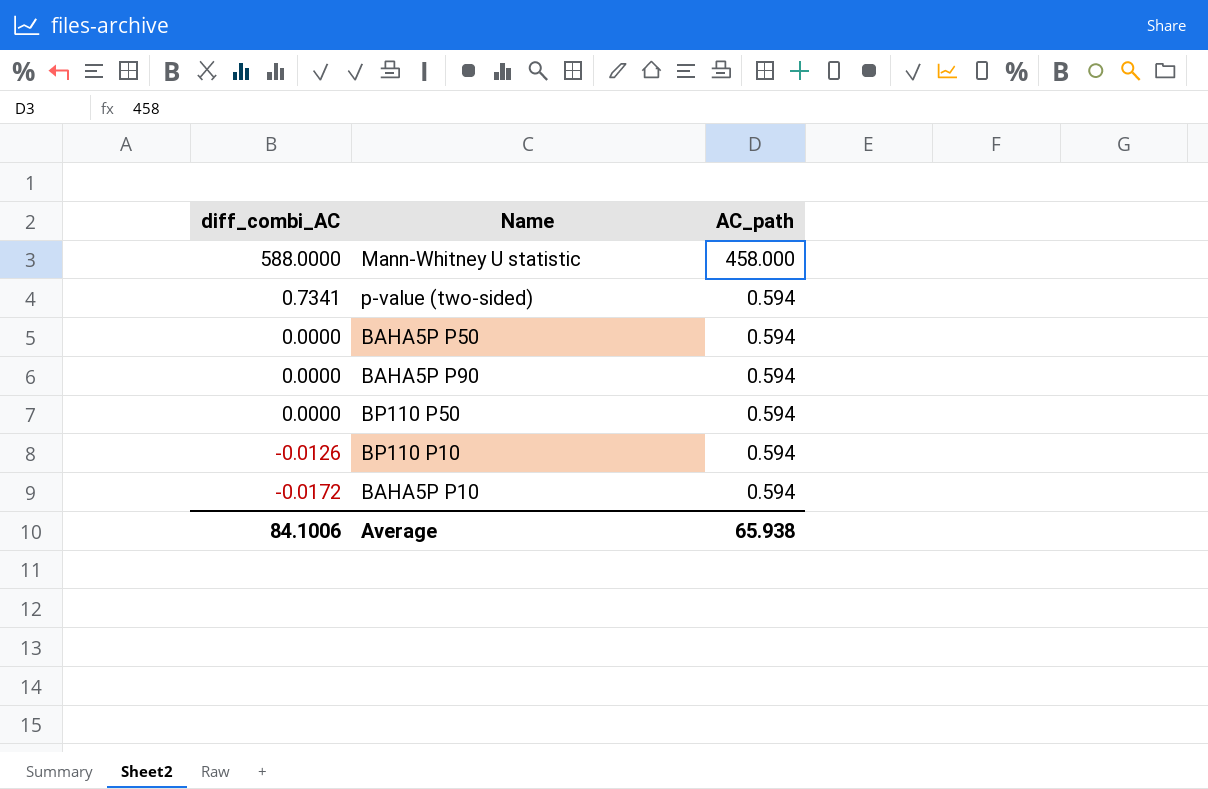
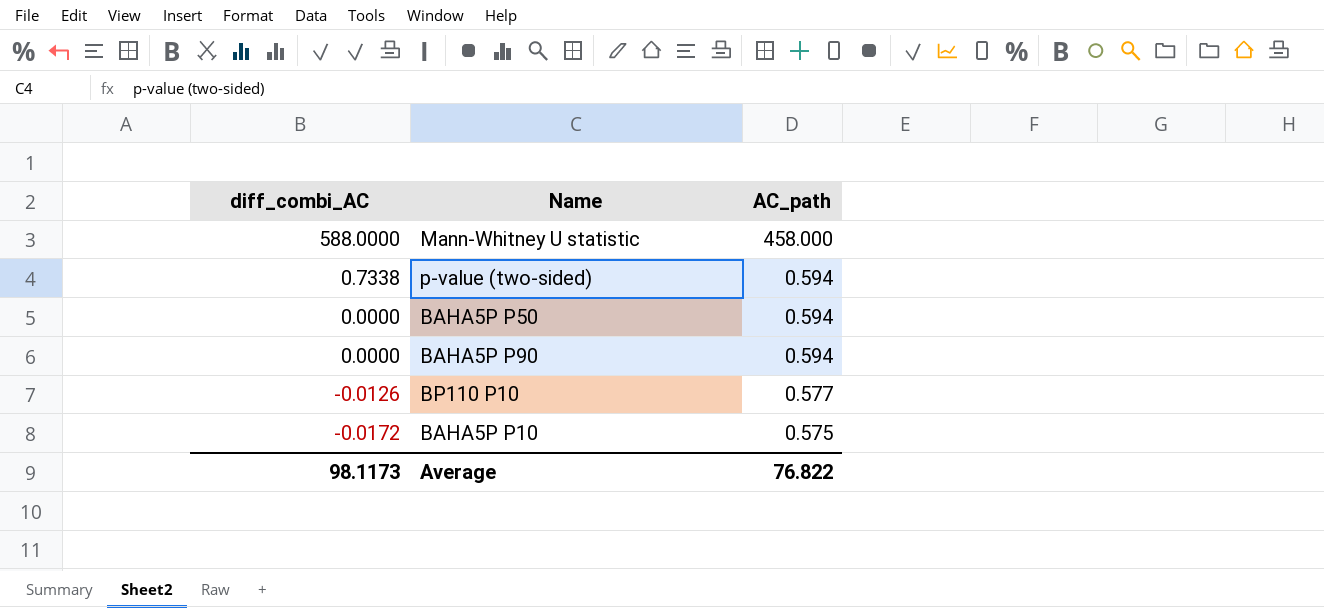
row BP110 P50: 0.0000 | 0.594 -> none
p-value (two-sided) | diff_combi_AC: 0.7341 -> 0.7338
BP110 P10 | AC_path: 0.594 -> 0.577
BAHA5P P10 | AC_path: 0.594 -> 0.575
Average | diff_combi_AC: 84.1006 -> 98.1173
Average | AC_path: 65.938 -> 76.822

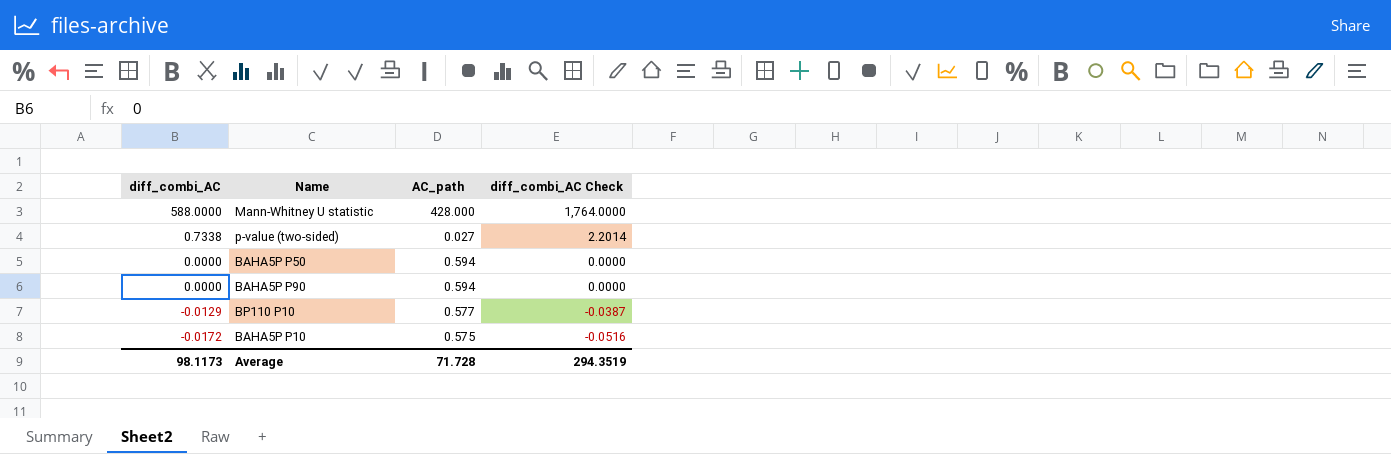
column diff_combi_AC Check | formula: none -> [diff_combi_AC] * 3
Mann-Whitney U statistic | AC_path: 458.000 -> 428.000
p-value (two-sided) | AC_path: 0.594 -> 0.027
BP110 P10 | diff_combi_AC: -0.0126 -> -0.0129
Average | AC_path: 76.822 -> 71.728

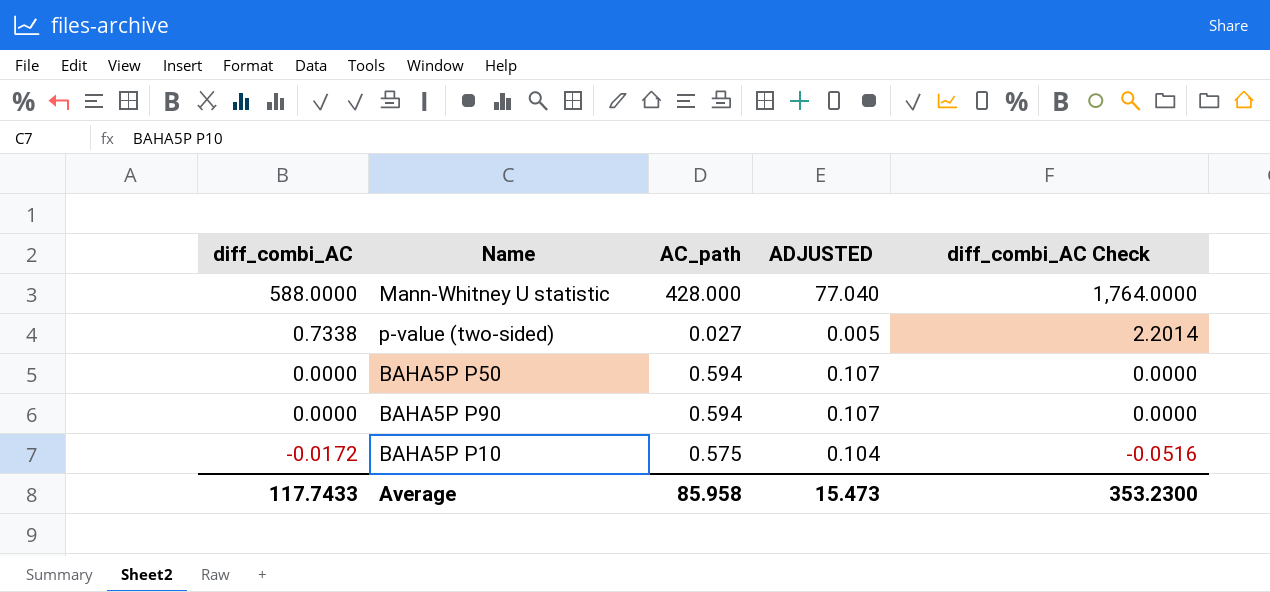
column ADJUSTED | formula: none -> [AC_path] * 0.18
row BP110 P10: -0.0129 | 0.577 | -0.0387 -> none
Average | diff_combi_AC: 98.1173 -> 117.7433
Average | AC_path: 71.728 -> 85.958
Average | diff_combi_AC Check: 294.3519 -> 353.2300

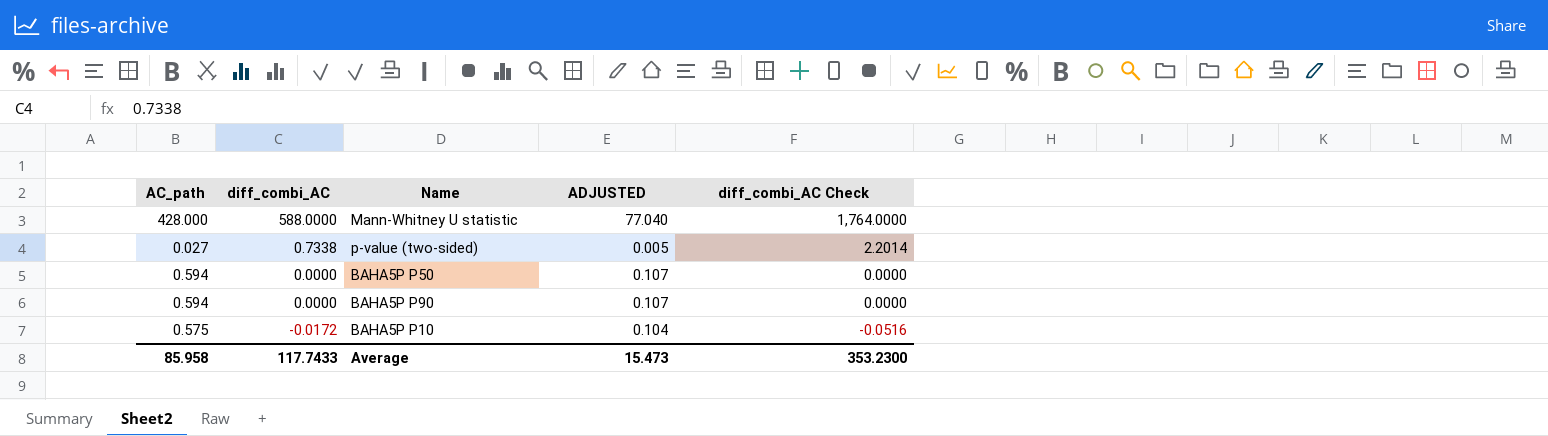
column AC_path | position: 3 -> 1

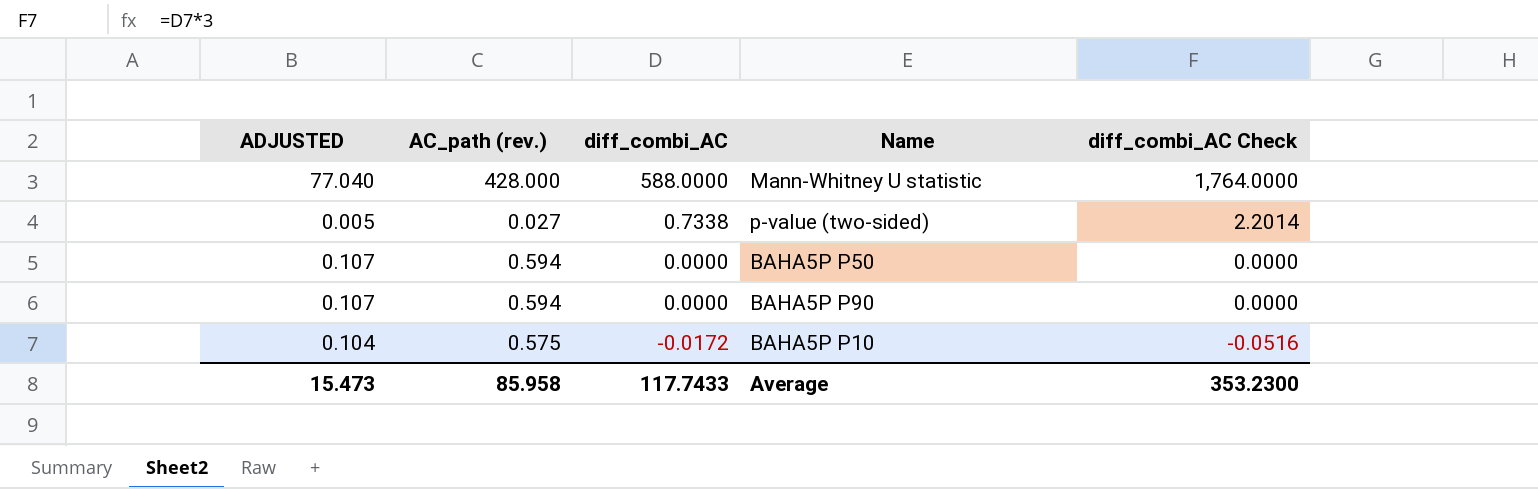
column ADJUSTED | position: 4 -> 1
column name: AC_path -> AC_path (rev.)

